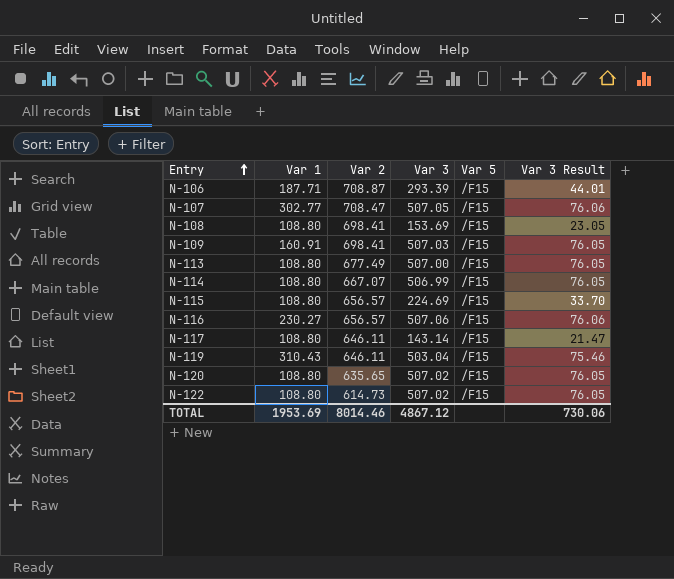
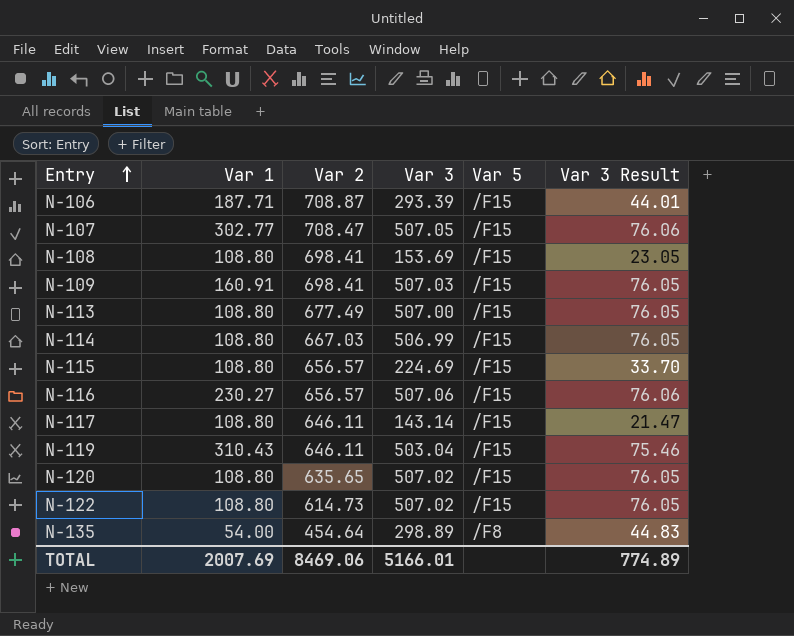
N-114 | Var 2: 667.07 -> 667.03
row N-135: none -> 54.00 | 454.64 | 298.89 | /F8 | 44.83
TOTAL | Var 1: 1953.69 -> 2007.69
TOTAL | Var 2: 8014.46 -> 8469.06
TOTAL | Var 3: 4867.12 -> 5166.01
TOTAL | Var 3 Result: 730.06 -> 774.89

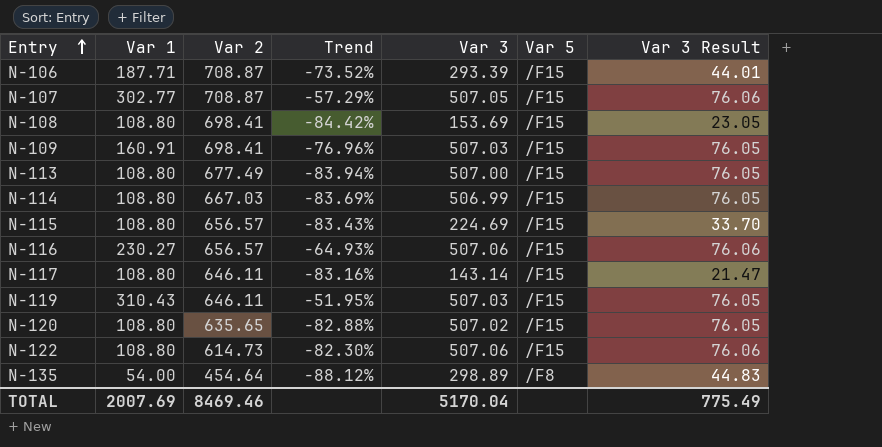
column Trend | formula: none -> ([Var 1] - [Var 2]) / [Var 2]
N-107 | Var 2: 708.47 -> 708.87
N-119 | Var 3: 503.04 -> 507.03
N-119 | Var 3 Result: 75.46 -> 76.05
N-122 | Var 3: 507.02 -> 507.06
N-122 | Var 3 Result: 76.05 -> 76.06
TOTAL | Var 2: 8469.06 -> 8469.46
TOTAL | Var 3: 5166.01 -> 5170.04
TOTAL | Var 3 Result: 774.89 -> 775.49

